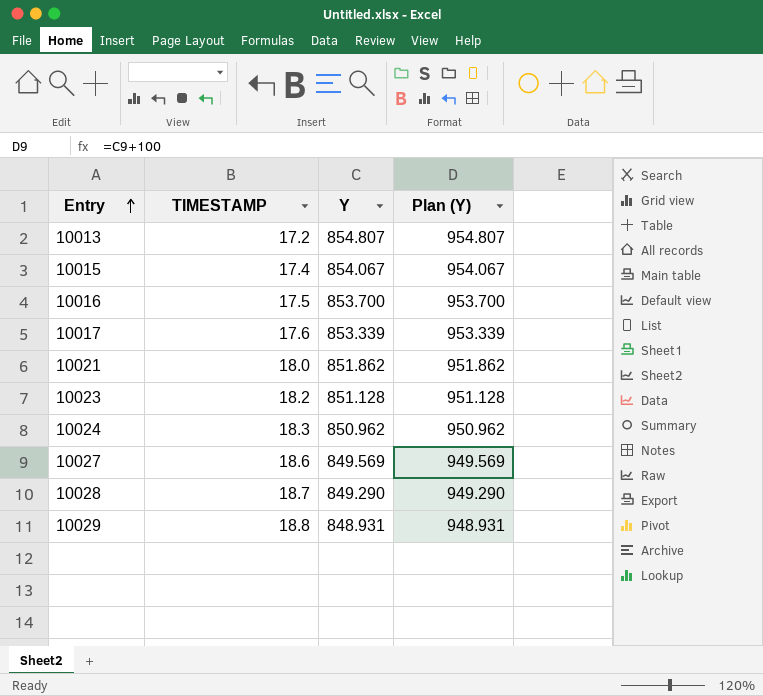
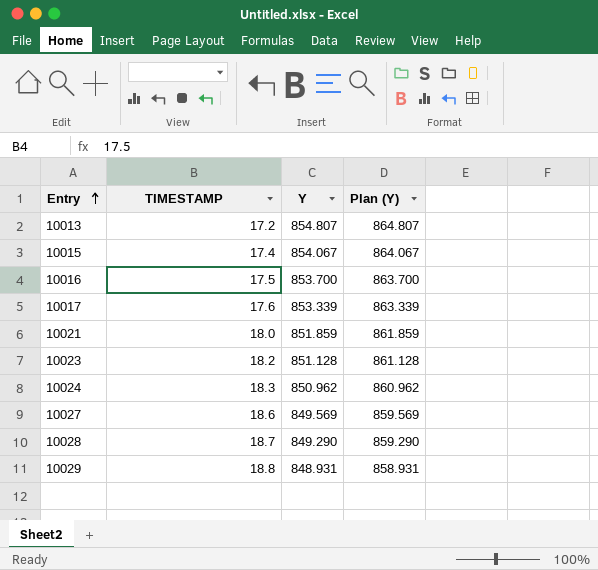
column Plan (Y) | formula: [Y] + 100 -> [Y] + 10
10021 | Y: 851.862 -> 851.859

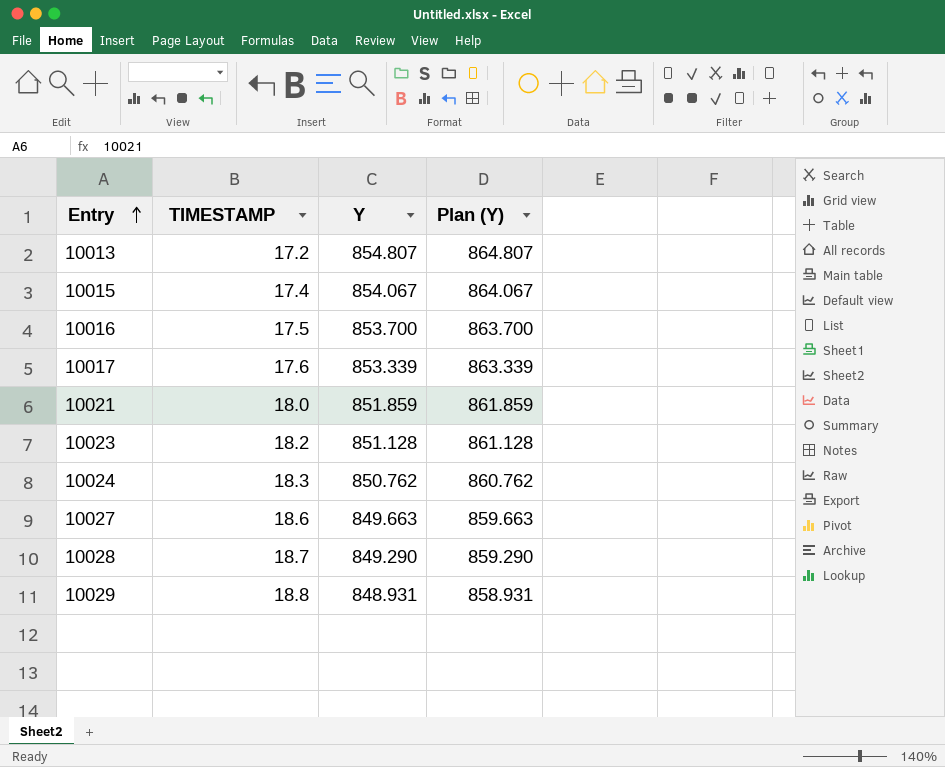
10024 | Y: 850.962 -> 850.762
10024 | Plan (Y): 860.962 -> 860.762
10027 | Y: 849.569 -> 849.663
10027 | Plan (Y): 859.569 -> 859.663

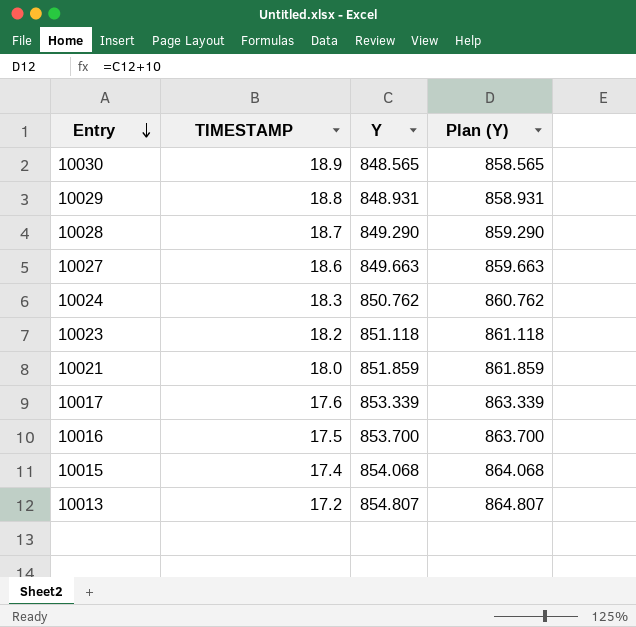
row order: Entry ascending -> Entry descending
row 10030: none -> 18.9 | 848.565 | 858.565
10023 | Y: 851.128 -> 851.118
10023 | Plan (Y): 861.128 -> 861.118
10015 | Y: 854.067 -> 854.068
10015 | Plan (Y): 864.067 -> 864.068

